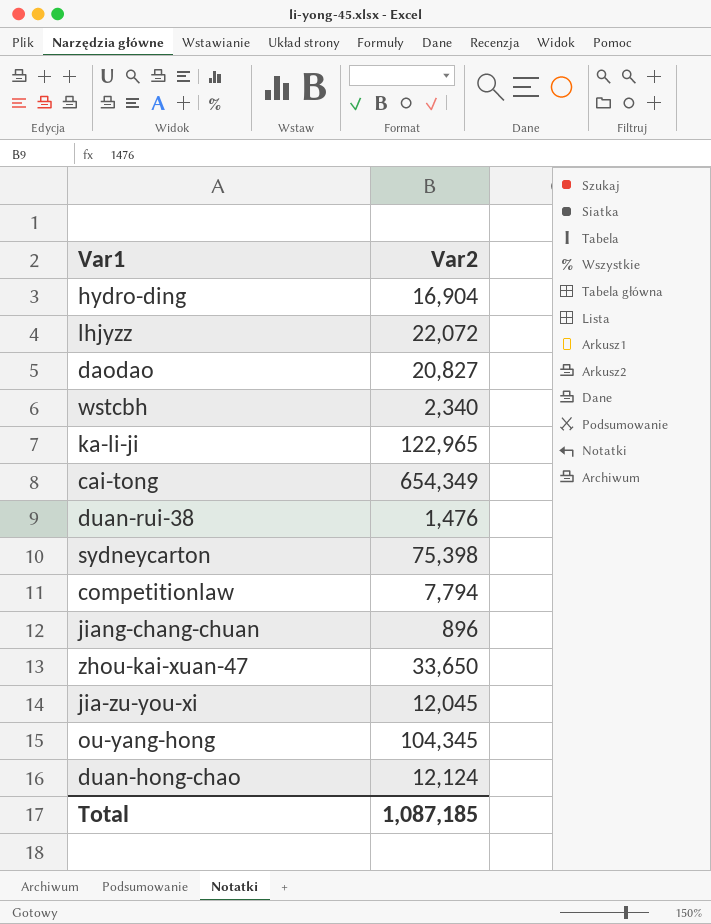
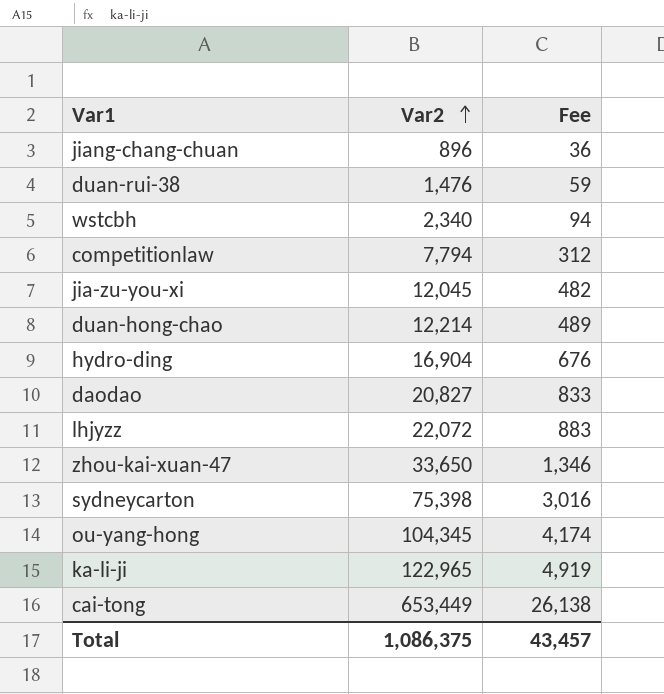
row order: none -> Var2 ascending
column Fee | formula: none -> [Var2] * 0.04
duan-hong-chao | Var2: 12,124 -> 12,214
cai-tong | Var2: 654,349 -> 653,449
Total | Var2: 1,087,185 -> 1,086,375

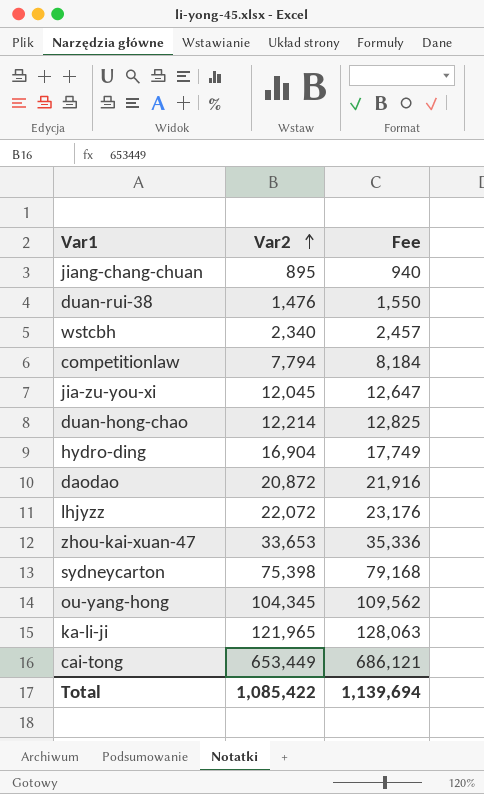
column Fee | formula: [Var2] * 0.04 -> [Var2] * 1.05
jiang-chang-chuan | Var2: 896 -> 895
daodao | Var2: 20,827 -> 20,872
zhou-kai-xuan-47 | Var2: 33,650 -> 33,653
ka-li-ji | Var2: 122,965 -> 121,965
Total | Var2: 1,086,375 -> 1,085,422
Total | Fee: 43,457 -> 1,139,694

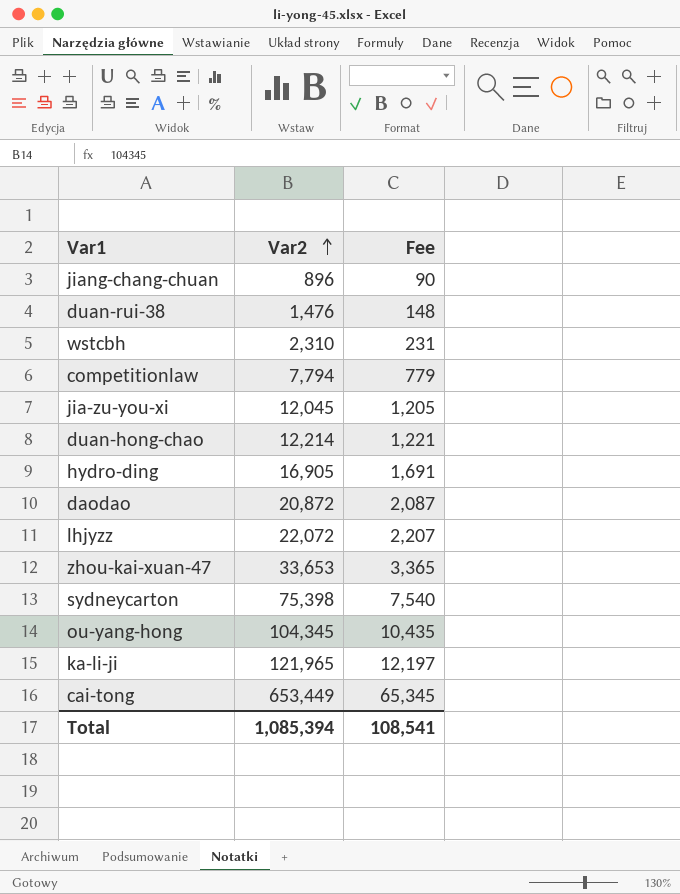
column Fee | formula: [Var2] * 1.05 -> [Var2] * 0.1
jiang-chang-chuan | Var2: 895 -> 896
wstcbh | Var2: 2,340 -> 2,310
hydro-ding | Var2: 16,904 -> 16,905
Total | Var2: 1,085,422 -> 1,085,394
Total | Fee: 1,139,694 -> 108,541

